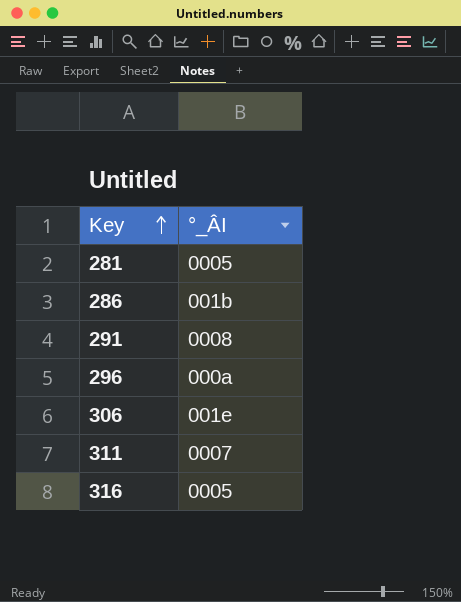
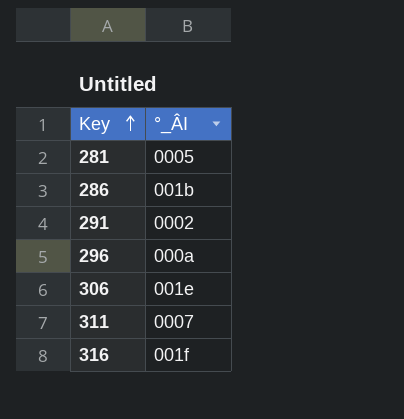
291 | °_ÂI: 0008 -> 0002
316 | °_ÂI: 0005 -> 001f

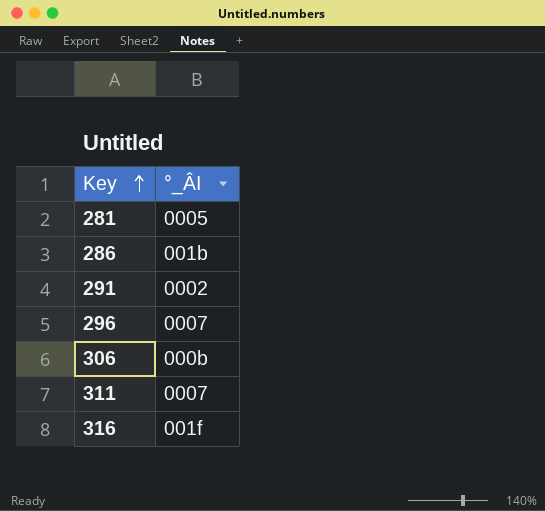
296 | °_ÂI: 000a -> 0007
306 | °_ÂI: 001e -> 000b

